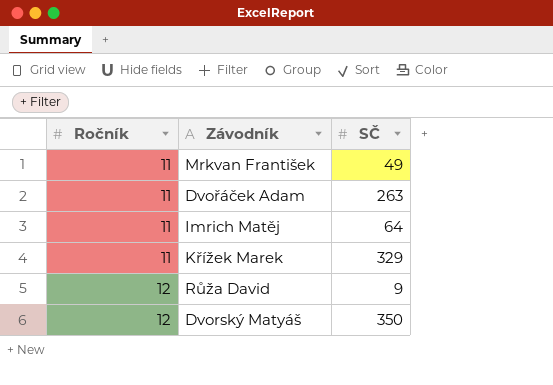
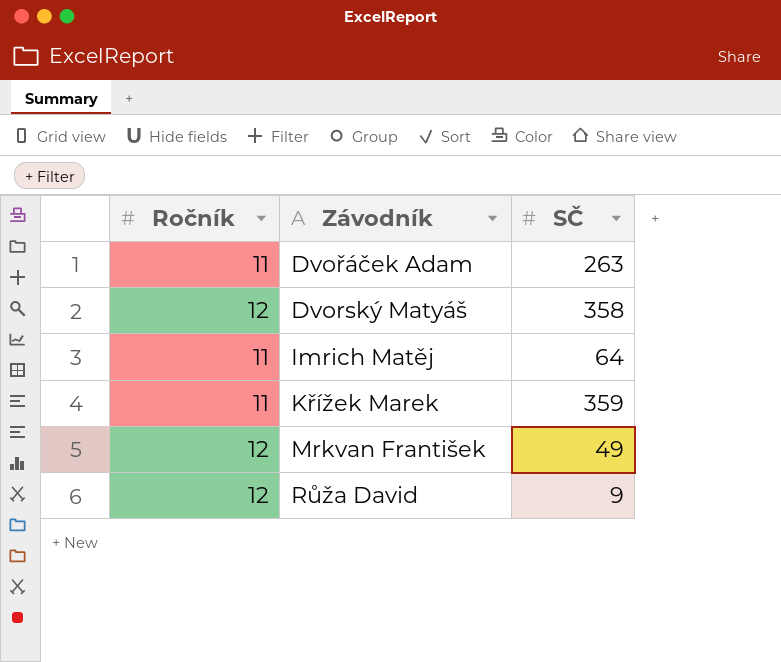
row order: Ročník ascending -> Závodník ascending
Dvorský Matyáš | SČ: 350 -> 358
Křížek Marek | SČ: 329 -> 359
Mrkvan František | Ročník: 11 -> 12

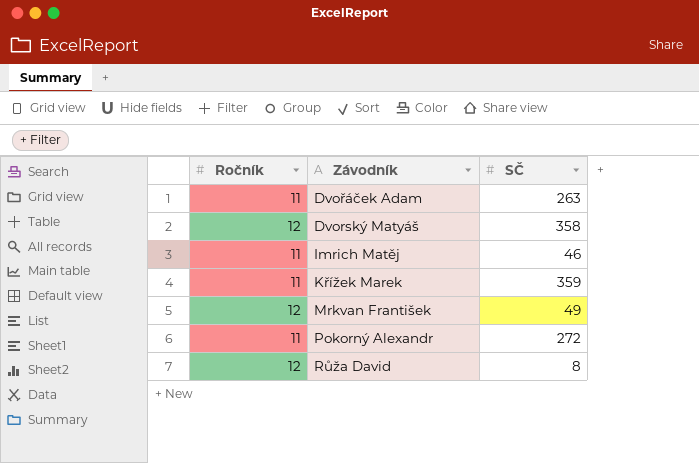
Imrich Matěj | SČ: 64 -> 46
row Pokorný Alexandr: none -> 11 | 272
Růža David | SČ: 9 -> 8

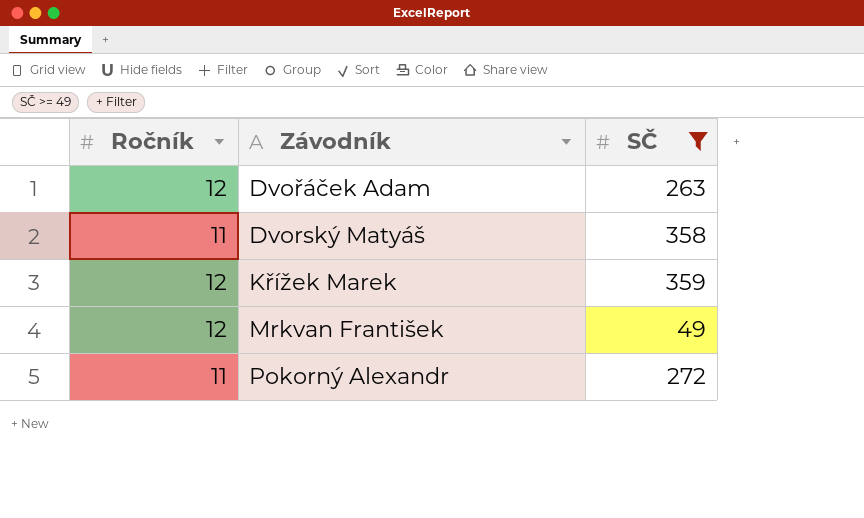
filter: none -> SČ >= 49
Dvořáček Adam | Ročník: 11 -> 12
Dvorský Matyáš | Ročník: 12 -> 11
Křížek Marek | Ročník: 11 -> 12

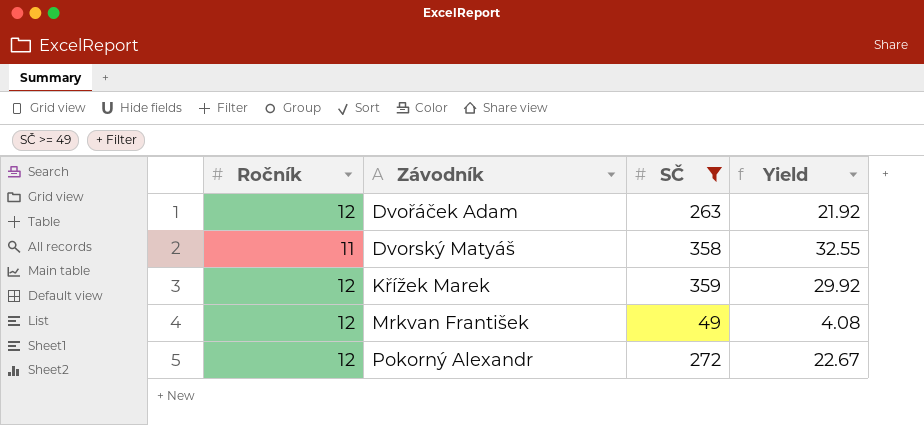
column Yield | formula: none -> [SČ] / [Ročník]
Pokorný Alexandr | Ročník: 11 -> 12

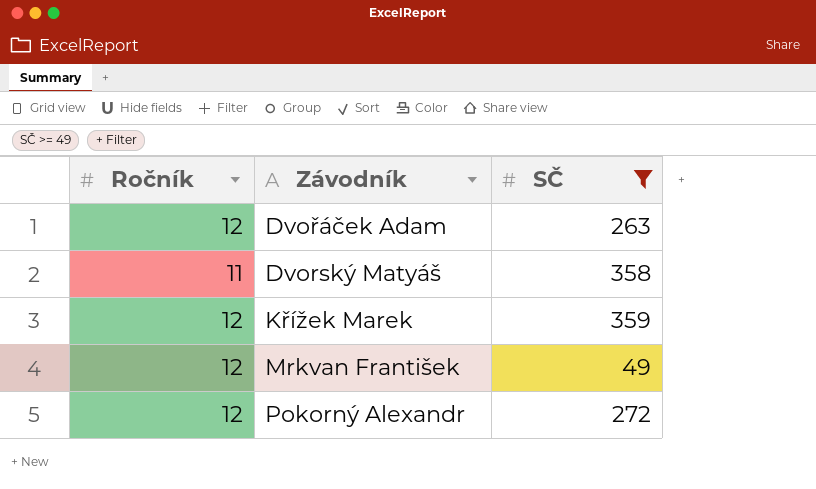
column Yield | formula: [SČ] / [Ročník] -> none

